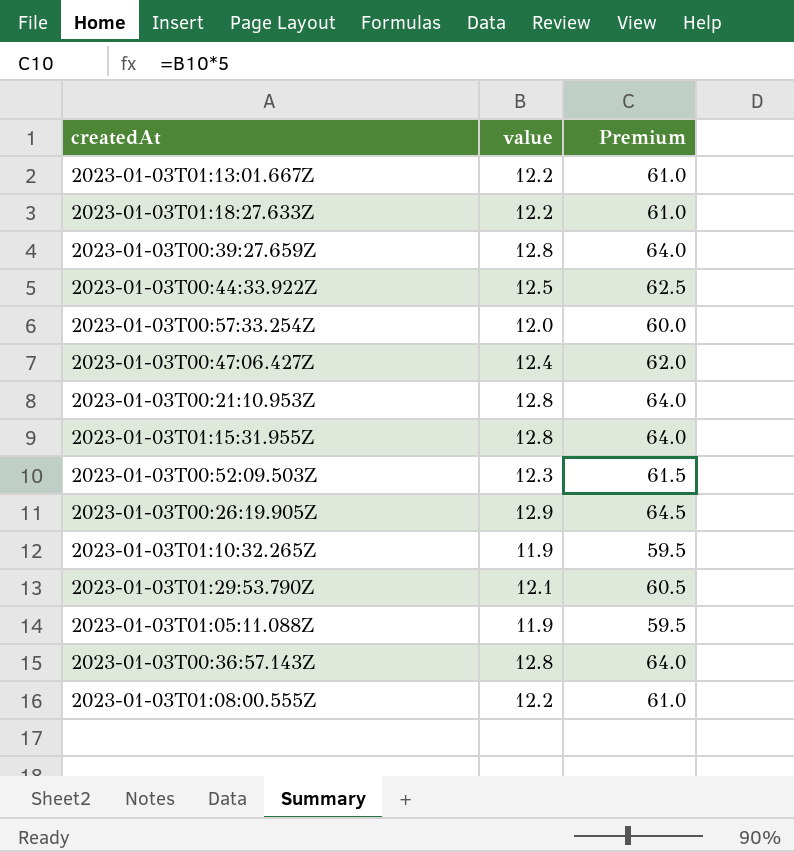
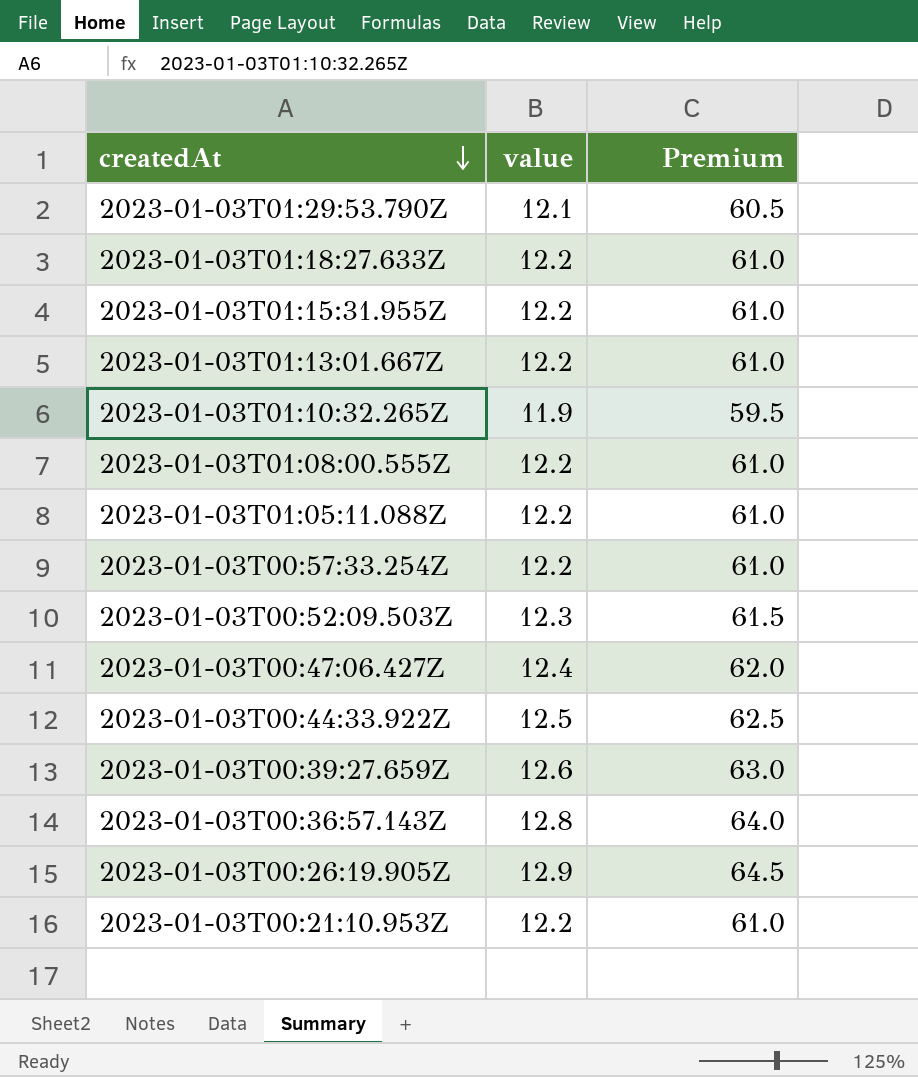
row order: none -> createdAt descending
2023-01-03T01:15:31.955Z | value: 12.8 -> 12.2
2023-01-03T01:15:31.955Z | Premium: 64.0 -> 61.0
2023-01-03T01:05:11.088Z | value: 11.9 -> 12.2
2023-01-03T01:05:11.088Z | Premium: 59.5 -> 61.0
2023-01-03T00:57:33.254Z | value: 12.0 -> 12.2
2023-01-03T00:57:33.254Z | Premium: 60.0 -> 61.0
2023-01-03T00:39:27.659Z | value: 12.8 -> 12.6
2023-01-03T00:39:27.659Z | Premium: 64.0 -> 63.0
2023-01-03T00:21:10.953Z | value: 12.8 -> 12.2
2023-01-03T00:21:10.953Z | Premium: 64.0 -> 61.0

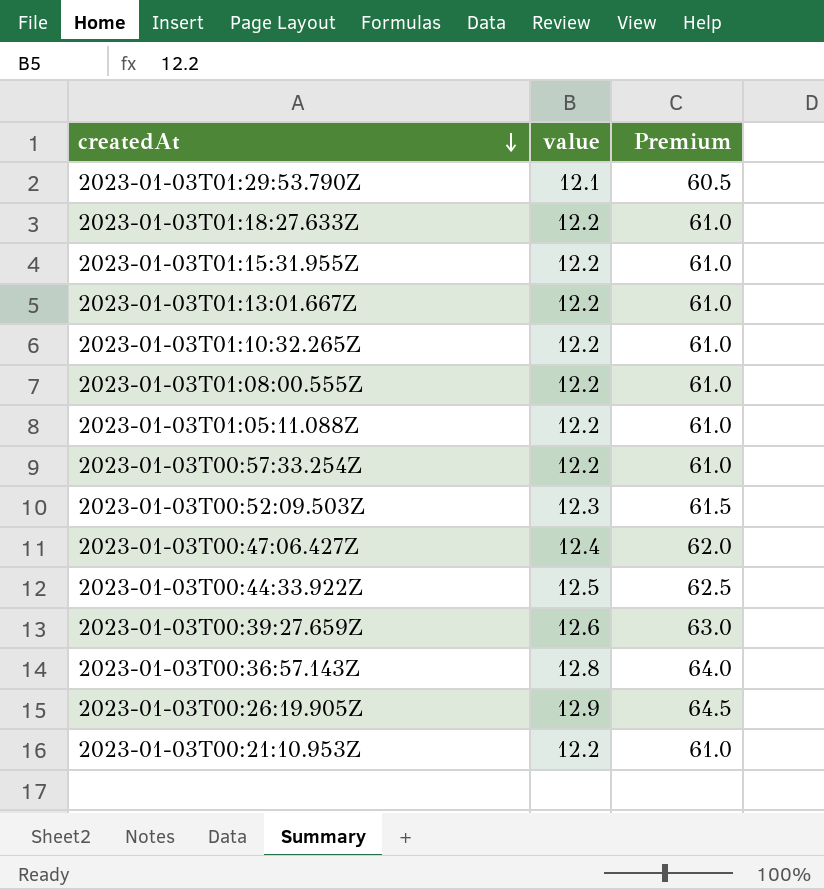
2023-01-03T01:10:32.265Z | value: 11.9 -> 12.2
2023-01-03T01:10:32.265Z | Premium: 59.5 -> 61.0

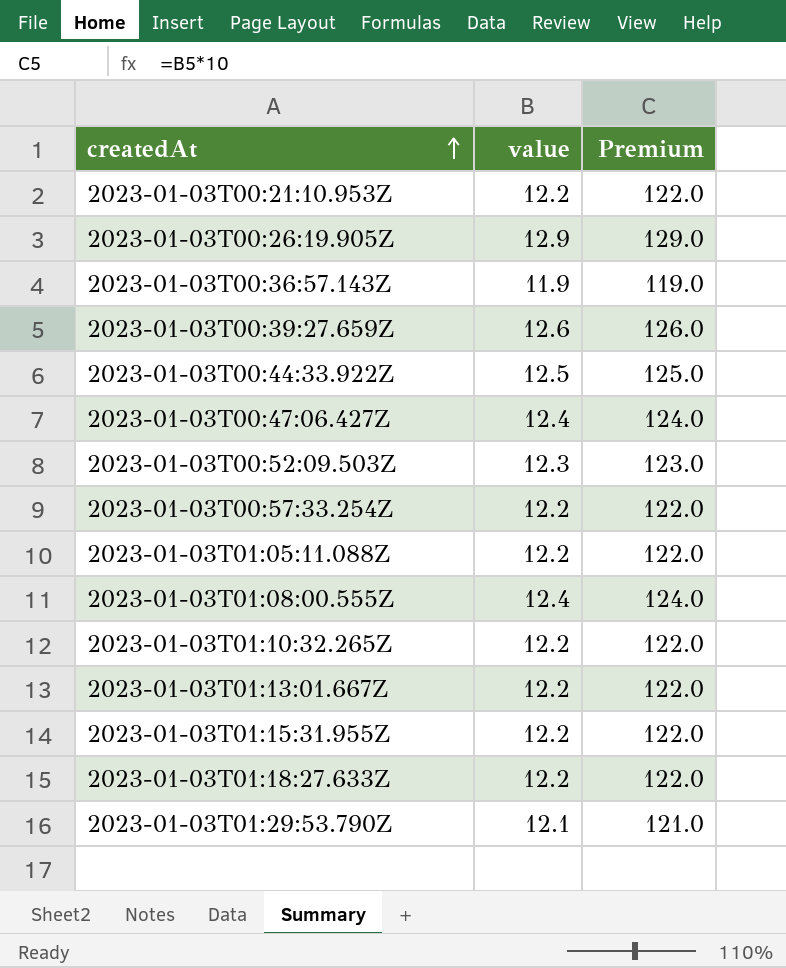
row order: createdAt descending -> createdAt ascending
column Premium | formula: [value] * 5 -> [value] * 10
2023-01-03T00:36:57.143Z | value: 12.8 -> 11.9
2023-01-03T01:08:00.555Z | value: 12.2 -> 12.4

